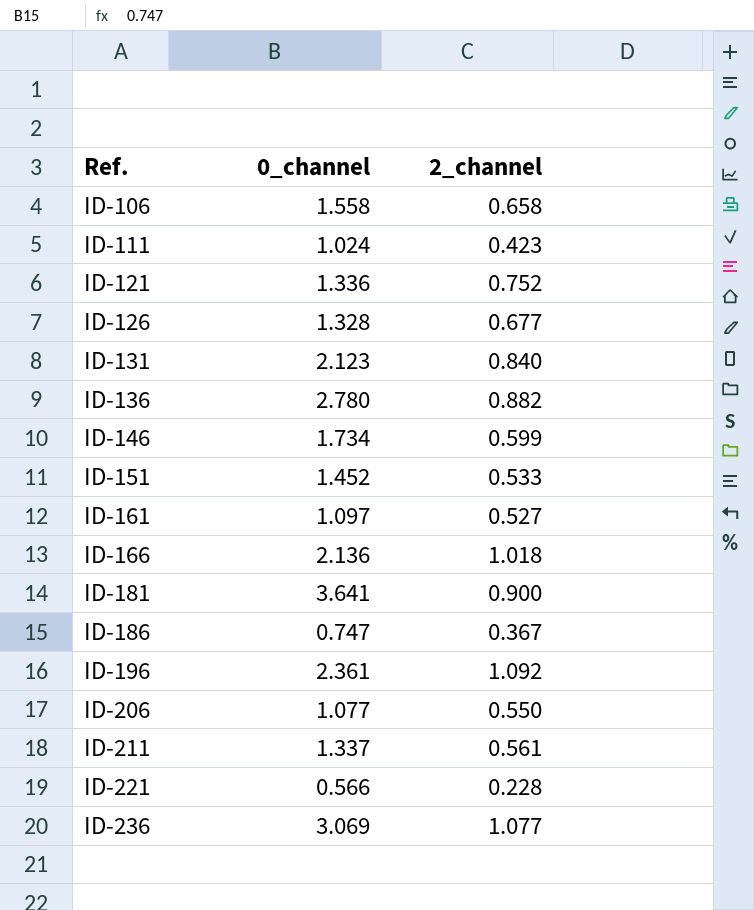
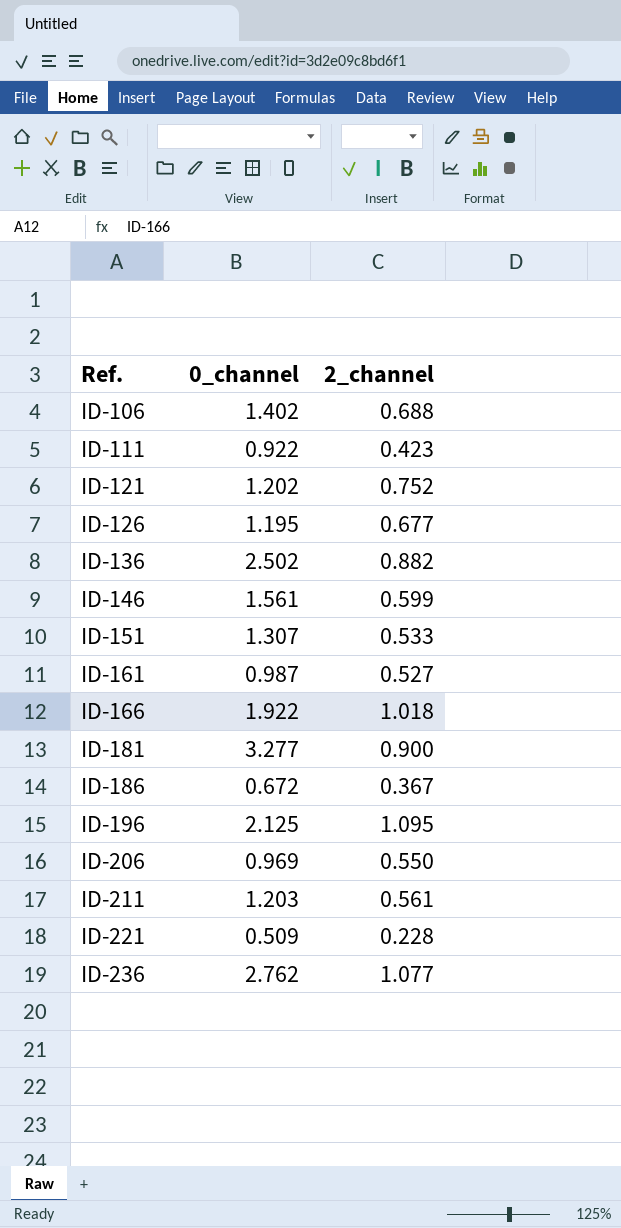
row ID-131: 2.123 | 0.840 -> none
ID-106 | 0_channel: 1.558 -> 1.402
ID-106 | 2_channel: 0.658 -> 0.688
ID-111 | 0_channel: 1.024 -> 0.922
ID-121 | 0_channel: 1.336 -> 1.202
ID-126 | 0_channel: 1.328 -> 1.195
ID-136 | 0_channel: 2.780 -> 2.502
ID-146 | 0_channel: 1.734 -> 1.561
ID-151 | 0_channel: 1.452 -> 1.307
ID-161 | 0_channel: 1.097 -> 0.987
ID-166 | 0_channel: 2.136 -> 1.922
ID-181 | 0_channel: 3.641 -> 3.277
ID-186 | 0_channel: 0.747 -> 0.672
ID-196 | 0_channel: 2.361 -> 2.125
ID-196 | 2_channel: 1.092 -> 1.095
ID-206 | 0_channel: 1.077 -> 0.969
ID-211 | 0_channel: 1.337 -> 1.203
ID-221 | 0_channel: 0.566 -> 0.509
ID-236 | 0_channel: 3.069 -> 2.762

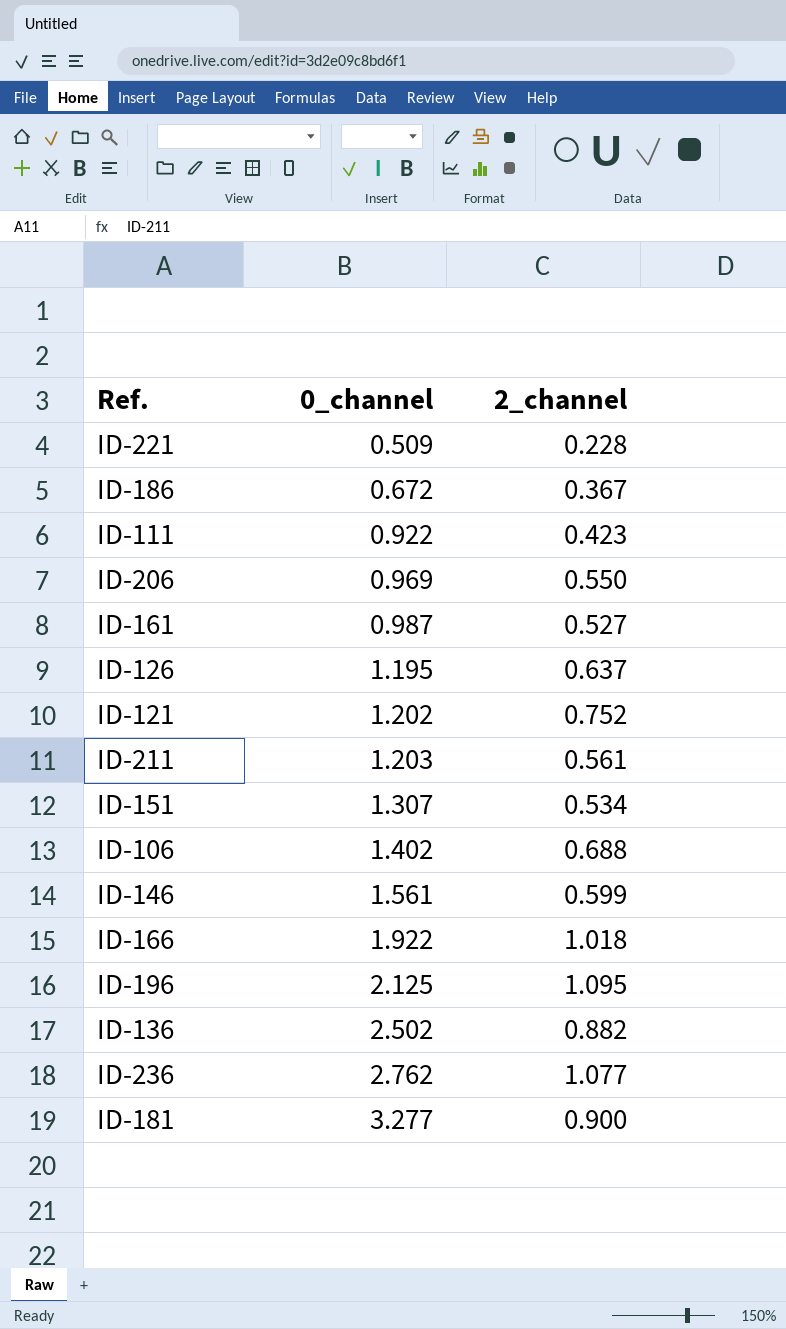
row order: Ref. ascending -> 0_channel ascending
ID-126 | 2_channel: 0.677 -> 0.637
ID-151 | 2_channel: 0.533 -> 0.534

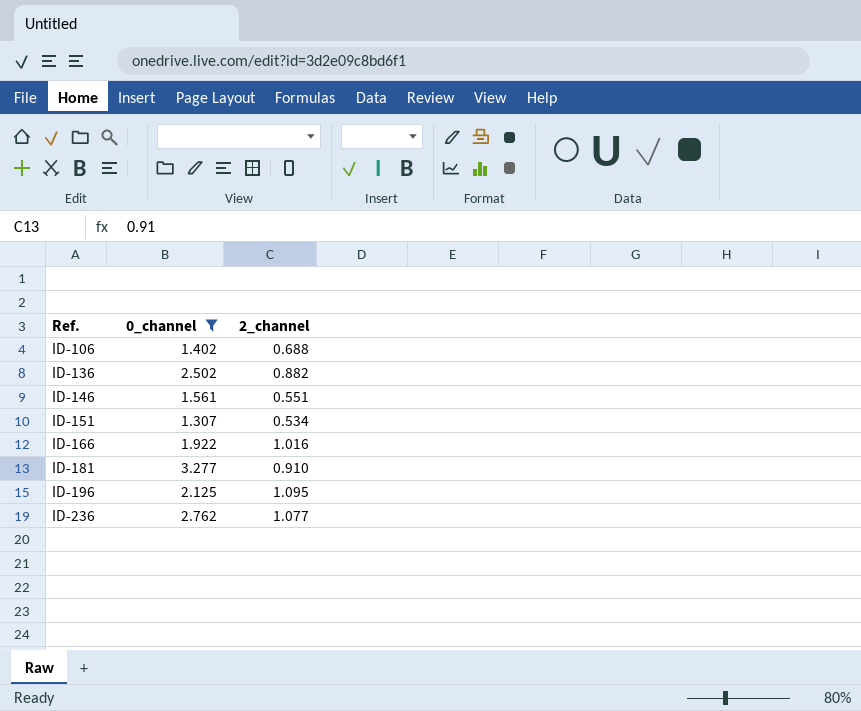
filter: none -> 0_channel >= 1.307
row order: 0_channel ascending -> Ref. ascending
ID-146 | 2_channel: 0.599 -> 0.551
ID-166 | 2_channel: 1.018 -> 1.016
ID-181 | 2_channel: 0.900 -> 0.910

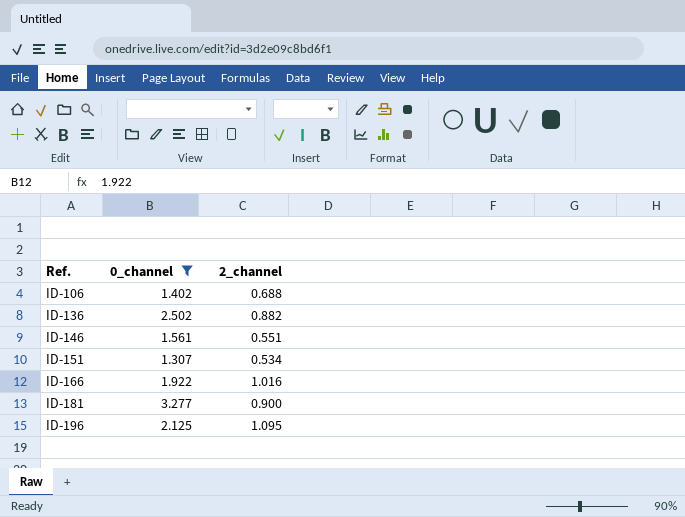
row ID-236: 2.762 | 1.077 -> none
ID-181 | 2_channel: 0.910 -> 0.900

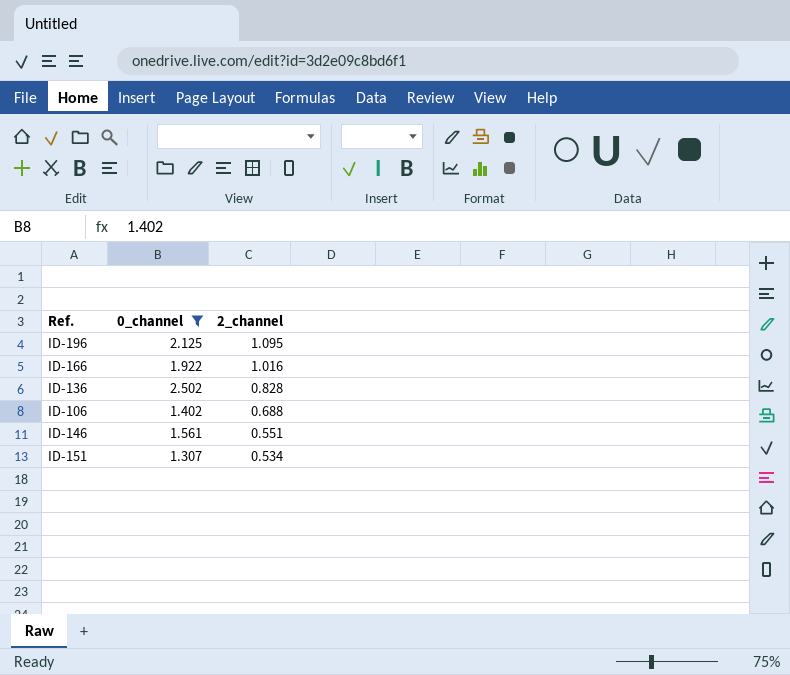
row order: Ref. ascending -> 2_channel descending
row ID-181: 3.277 | 0.900 -> none
ID-136 | 2_channel: 0.882 -> 0.828

